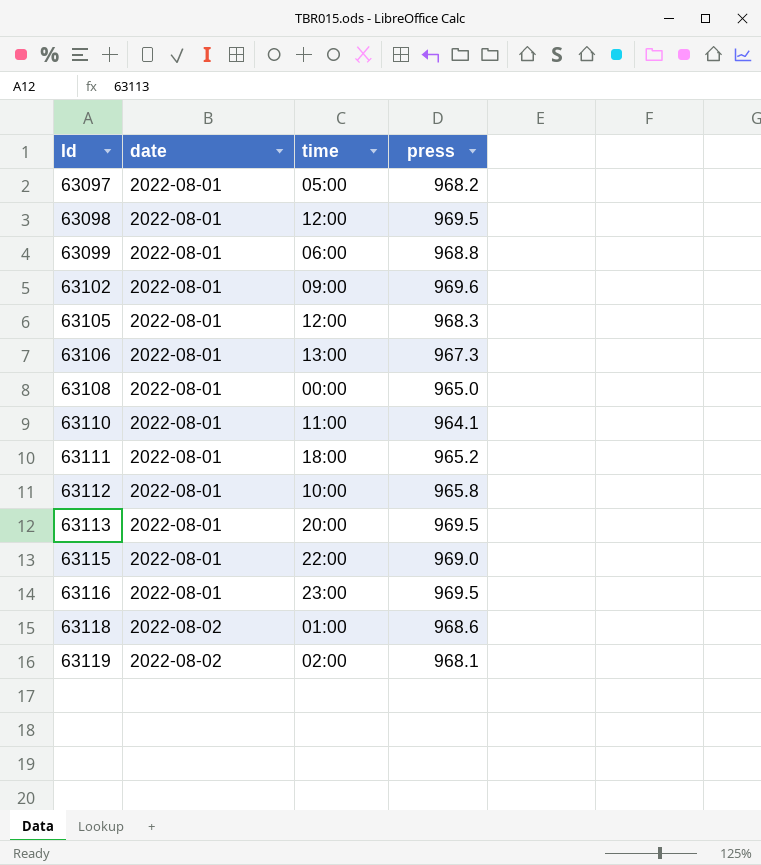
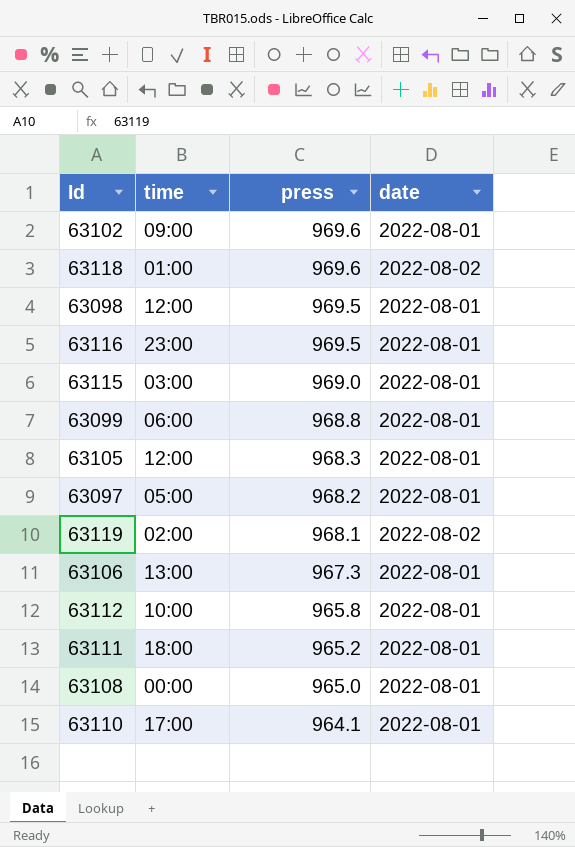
row order: Id ascending -> press descending
column date | position: 2 -> 4
row 63113: 2022-08-01 | 20:00 | 969.5 -> none
63118 | press: 968.6 -> 969.6
63115 | time: 22:00 -> 03:00
63110 | time: 11:00 -> 17:00

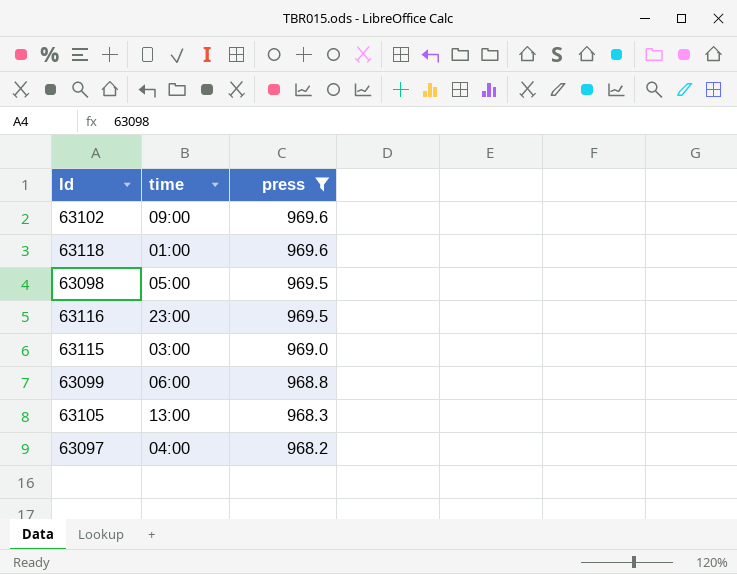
filter: none -> press >= 968.2
column date | position: 4 -> none
63098 | time: 12:00 -> 05:00
63105 | time: 12:00 -> 13:00
63097 | time: 05:00 -> 04:00

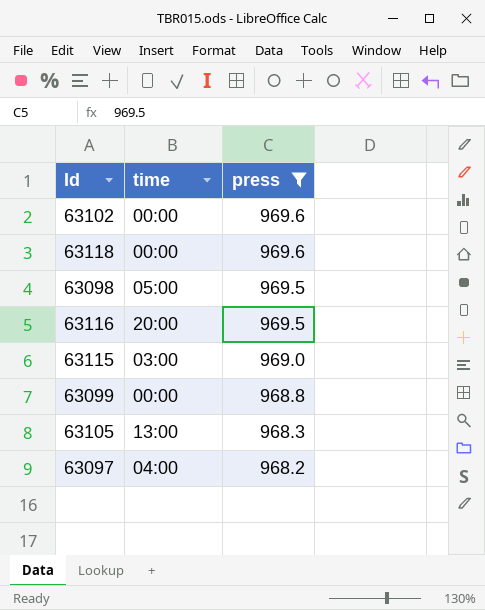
63102 | time: 09:00 -> 00:00
63118 | time: 01:00 -> 00:00
63116 | time: 23:00 -> 20:00
63099 | time: 06:00 -> 00:00

